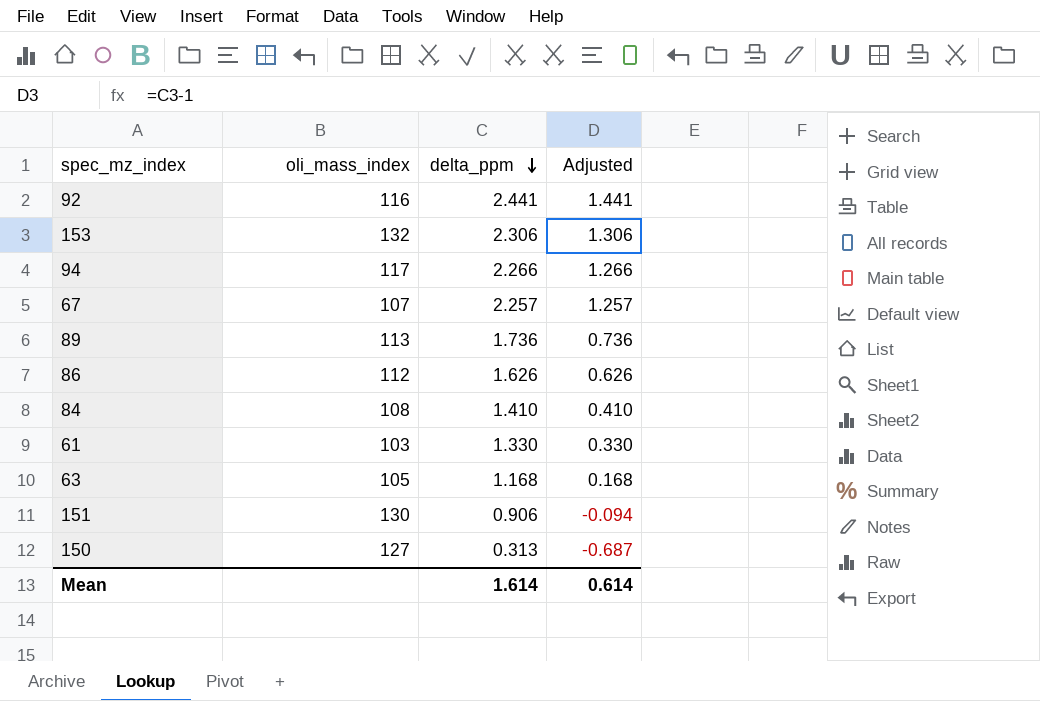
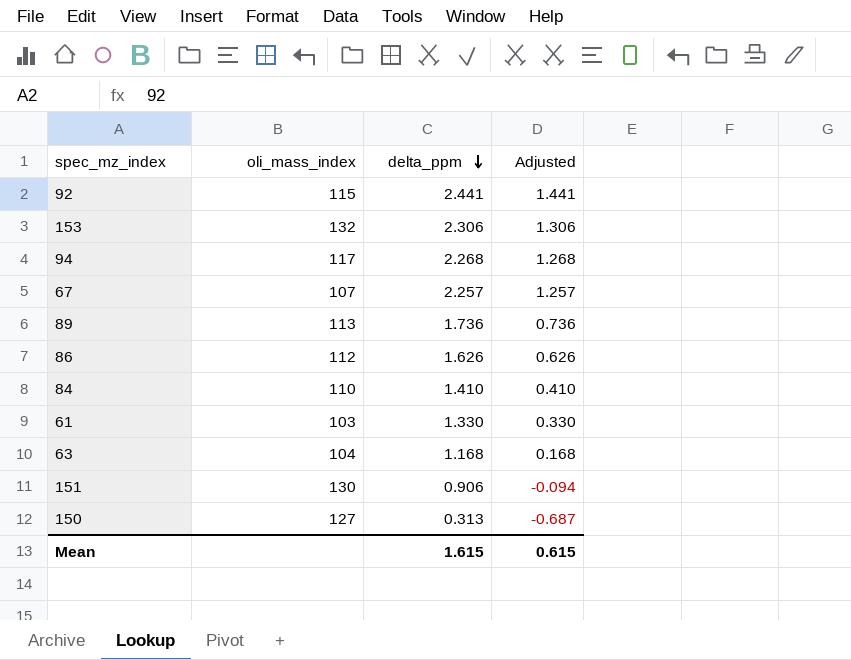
92 | oli_mass_index: 116 -> 115
94 | delta_ppm: 2.266 -> 2.268
94 | Adjusted: 1.266 -> 1.268
84 | oli_mass_index: 108 -> 110
63 | oli_mass_index: 105 -> 104
Mean | delta_ppm: 1.614 -> 1.615
Mean | Adjusted: 0.614 -> 0.615

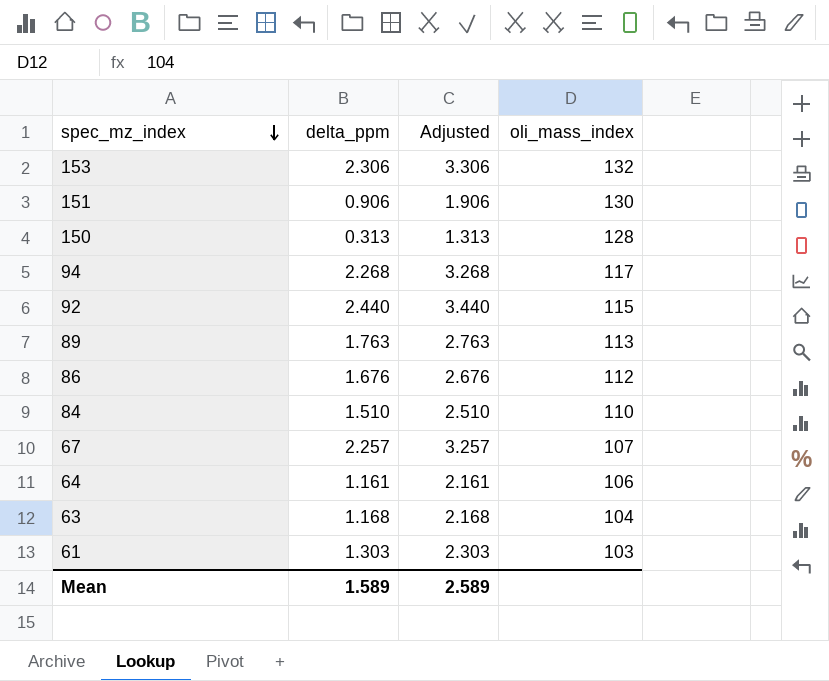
row order: delta_ppm descending -> spec_mz_index descending
column Adjusted | formula: [delta_ppm] - 1 -> [delta_ppm] + 1
column oli_mass_index | position: 2 -> 4
150 | oli_mass_index: 127 -> 128
92 | delta_ppm: 2.441 -> 2.440
89 | delta_ppm: 1.736 -> 1.763
86 | delta_ppm: 1.626 -> 1.676
84 | delta_ppm: 1.410 -> 1.510
row 64: none -> 1.161 | 2.161 | 106
61 | delta_ppm: 1.330 -> 1.303
Mean | delta_ppm: 1.615 -> 1.589
Mean | Adjusted: 0.615 -> 2.589

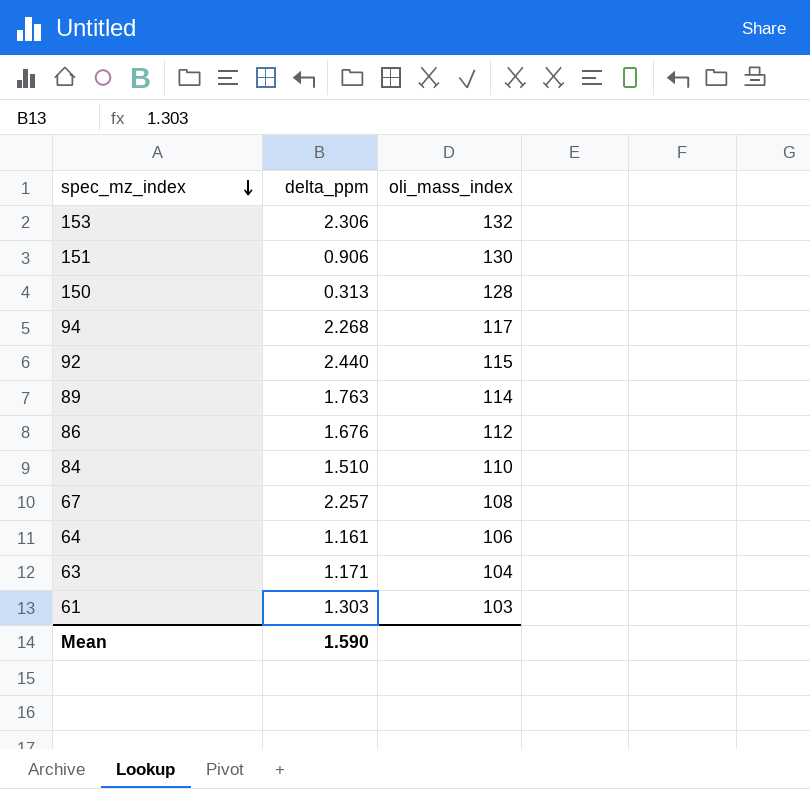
column Adjusted | formula: [delta_ppm] + 1 -> none
89 | oli_mass_index: 113 -> 114
67 | oli_mass_index: 107 -> 108
63 | delta_ppm: 1.168 -> 1.171
Mean | delta_ppm: 1.589 -> 1.590

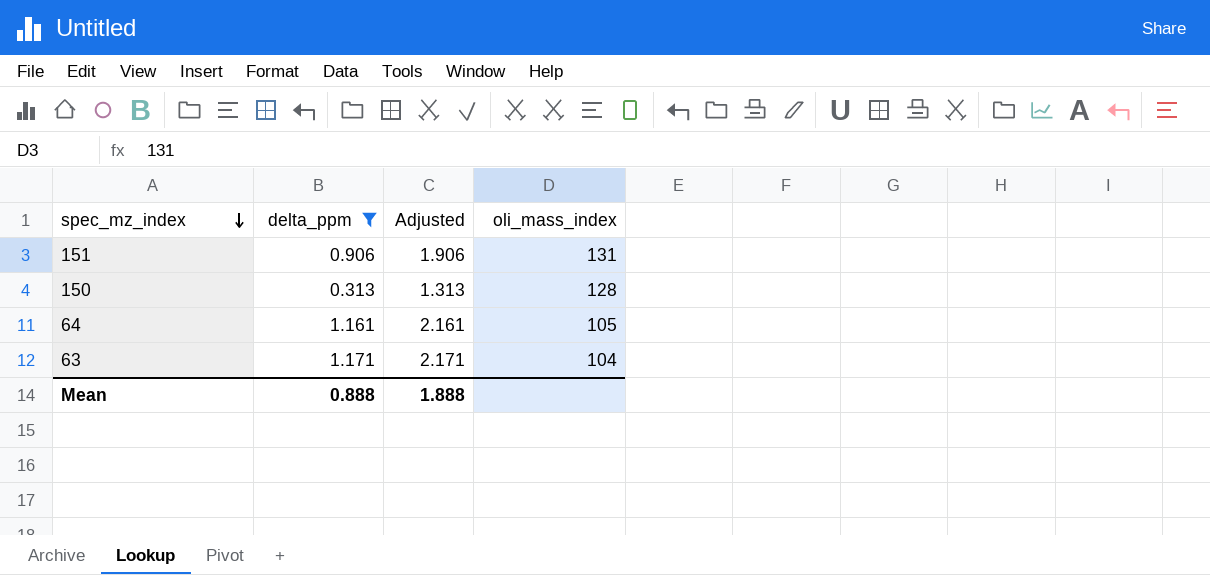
filter: none -> delta_ppm <= 1.171
column Adjusted | formula: none -> [delta_ppm] + 1
151 | oli_mass_index: 130 -> 131
64 | oli_mass_index: 106 -> 105
Mean | delta_ppm: 1.590 -> 0.888

